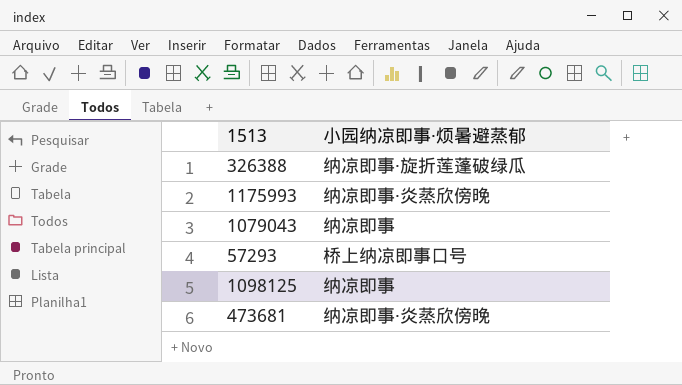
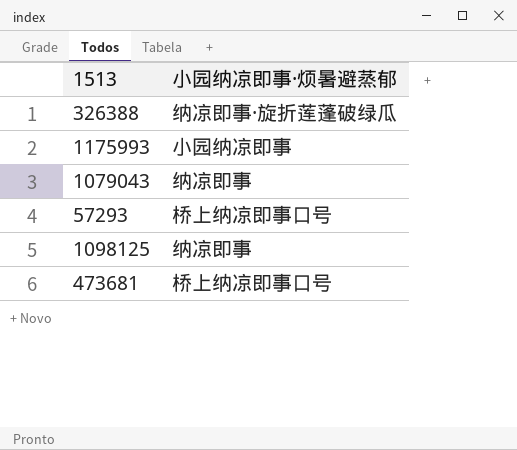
1175993 | 小园纳凉即事·烦暑避蒸郁: 纳凉即事·炎蒸欣傍晚 -> 小园纳凉即事
473681 | 小园纳凉即事·烦暑避蒸郁: 纳凉即事·炎蒸欣傍晚 -> 桥上纳凉即事口号

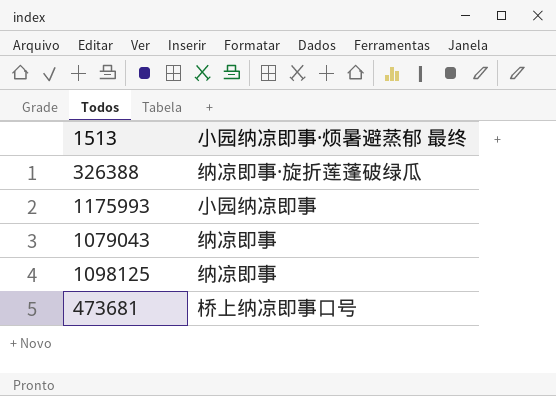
column name: 小园纳凉即事·烦暑避蒸郁 -> 小园纳凉即事·烦暑避蒸郁 最终
row 57293: 桥上纳凉即事口号 -> none

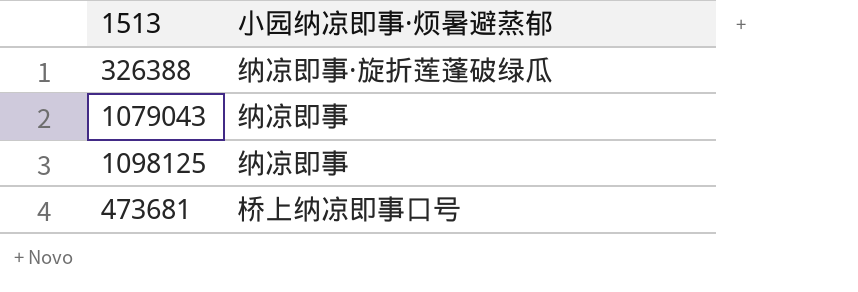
column name: 小园纳凉即事·烦暑避蒸郁 最终 -> 小园纳凉即事·烦暑避蒸郁
row 1175993: 小园纳凉即事 -> none

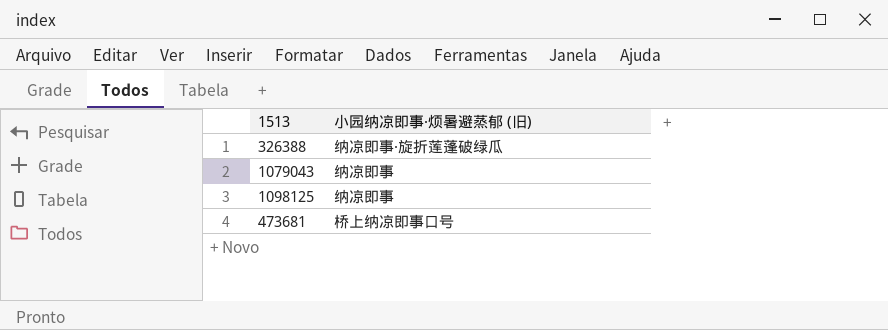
column name: 小园纳凉即事·烦暑避蒸郁 -> 小园纳凉即事·烦暑避蒸郁 (旧)

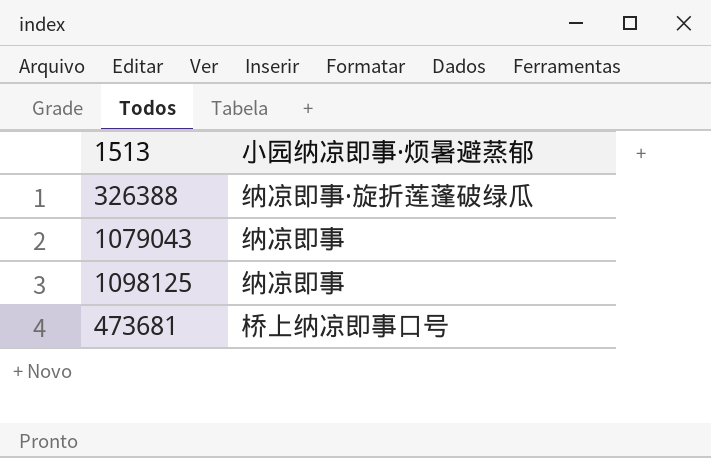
column name: 小园纳凉即事·烦暑避蒸郁 (旧) -> 小园纳凉即事·烦暑避蒸郁

